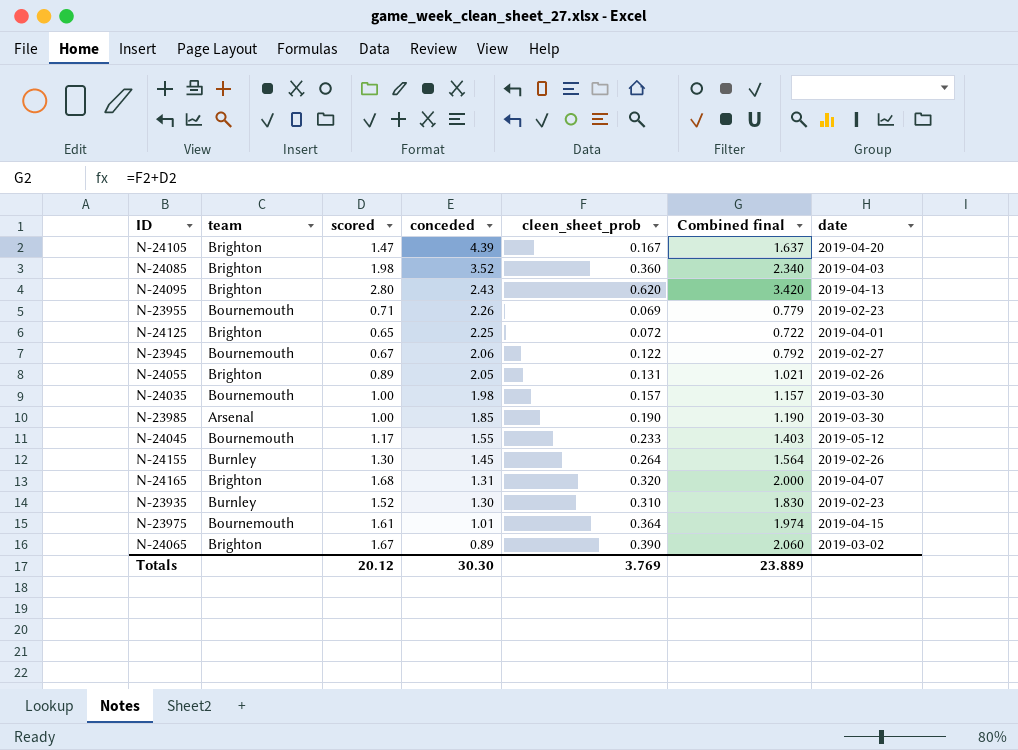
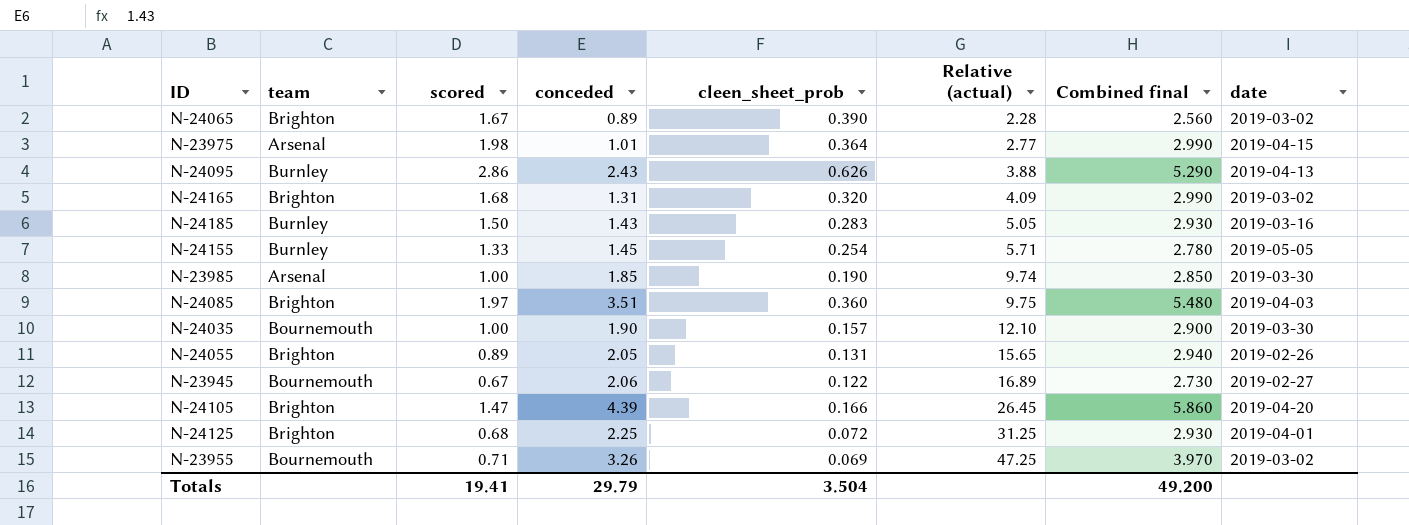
row order: conceded descending -> Relative (actual) ascending
column Relative (actual) | formula: none -> [conceded] / [cleen_sheet_prob]
column Combined final | formula: [scored] + [cleen_sheet_prob] -> [scored] + [conceded]
row N-24045: Bournemouth | 1.17 | 1.55 | 0.233 | 1.403 | 2019-05-12 -> none
row N-23935: Burnley | 1.52 | 1.30 | 0.310 | 1.830 | 2019-02-23 -> none
N-23975 | team: Bournemouth -> Arsenal
N-23975 | scored: 1.61 -> 1.98
N-24095 | team: Brighton -> Burnley
N-24095 | scored: 2.80 -> 2.86
N-24095 | cleen_sheet_prob: 0.620 -> 0.626
N-24165 | date: 2019-04-07 -> 2019-03-02
row N-24185: none -> Burnley | 1.50 | 1.43 | 0.283 | 5.05 | 2.930 | 2019-03-16
N-24155 | scored: 1.30 -> 1.33
N-24155 | cleen_sheet_prob: 0.264 -> 0.254
N-24155 | date: 2019-02-26 -> 2019-05-05
N-24085 | scored: 1.98 -> 1.97
N-24085 | conceded: 3.52 -> 3.51
N-24035 | conceded: 1.98 -> 1.90
N-24105 | cleen_sheet_prob: 0.167 -> 0.166
N-24125 | scored: 0.65 -> 0.68
N-23955 | conceded: 2.26 -> 3.26
N-23955 | date: 2019-02-23 -> 2019-03-02
Totals | scored: 20.12 -> 19.41
Totals | conceded: 30.30 -> 29.79
Totals | cleen_sheet_prob: 3.769 -> 3.504
Totals | Combined final: 23.889 -> 49.200

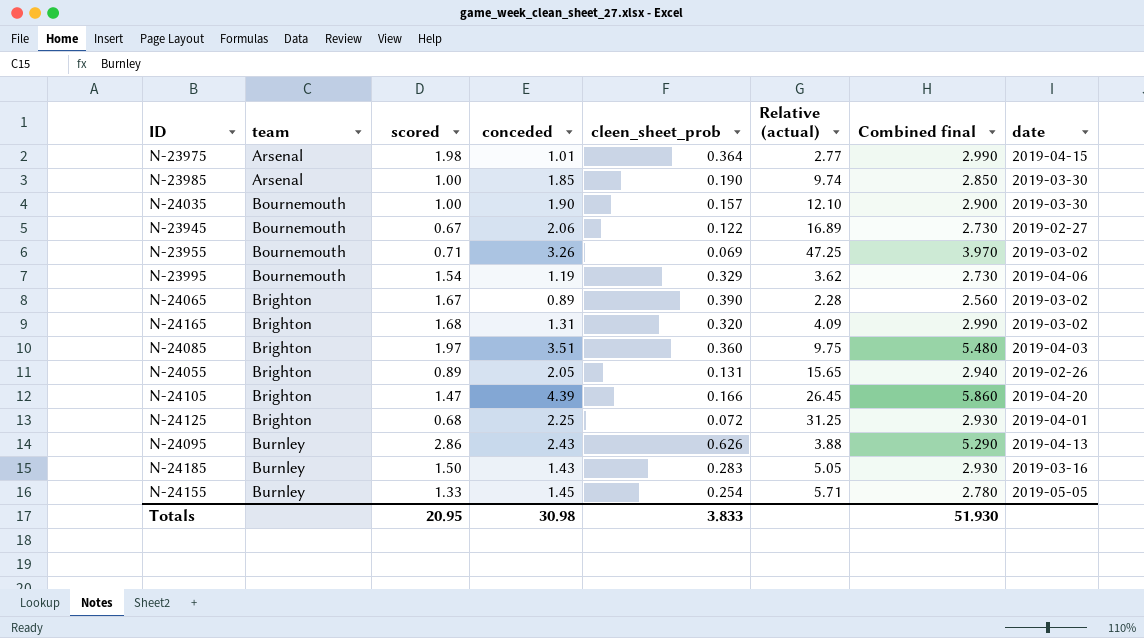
row order: Relative (actual) ascending -> team ascending
row N-23995: none -> Bournemouth | 1.54 | 1.19 | 0.329 | 3.62 | 2.730 | 2019-04-06
Totals | scored: 19.41 -> 20.95
Totals | conceded: 29.79 -> 30.98
Totals | cleen_sheet_prob: 3.504 -> 3.833
Totals | Combined final: 49.200 -> 51.930

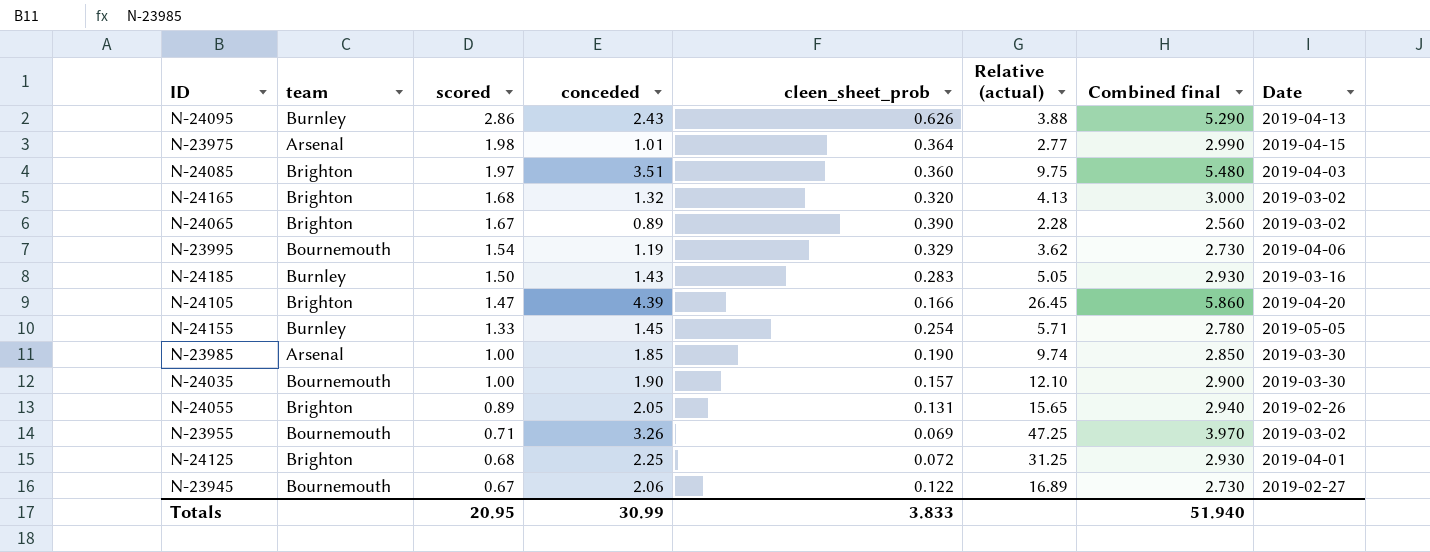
row order: team ascending -> scored descending
column name: date -> Date
N-24165 | conceded: 1.31 -> 1.32
N-24165 | Relative (actual): 4.09 -> 4.13
N-24165 | Combined final: 2.990 -> 3.000
Totals | conceded: 30.98 -> 30.99
Totals | Combined final: 51.930 -> 51.940

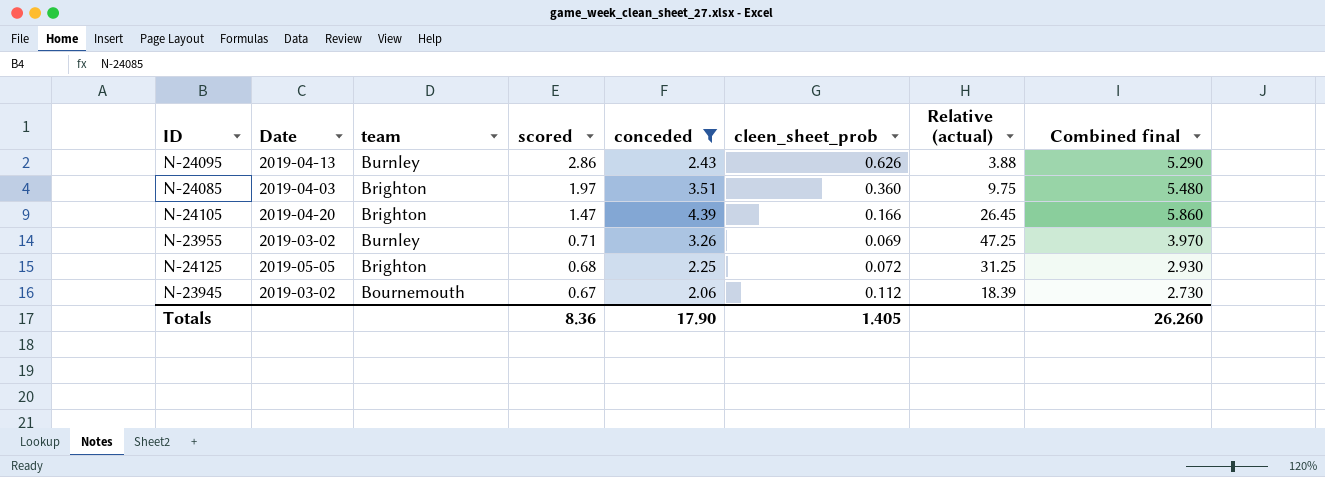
filter: none -> conceded >= 2.06
column Date | position: 8 -> 2
N-23955 | team: Bournemouth -> Burnley
N-24125 | Date: 2019-04-01 -> 2019-05-05
N-23945 | Date: 2019-02-27 -> 2019-03-02
N-23945 | cleen_sheet_prob: 0.122 -> 0.112
N-23945 | Relative (actual): 16.89 -> 18.39
Totals | scored: 20.95 -> 8.36
Totals | conceded: 30.99 -> 17.90
Totals | cleen_sheet_prob: 3.833 -> 1.405
Totals | Combined final: 51.940 -> 26.260

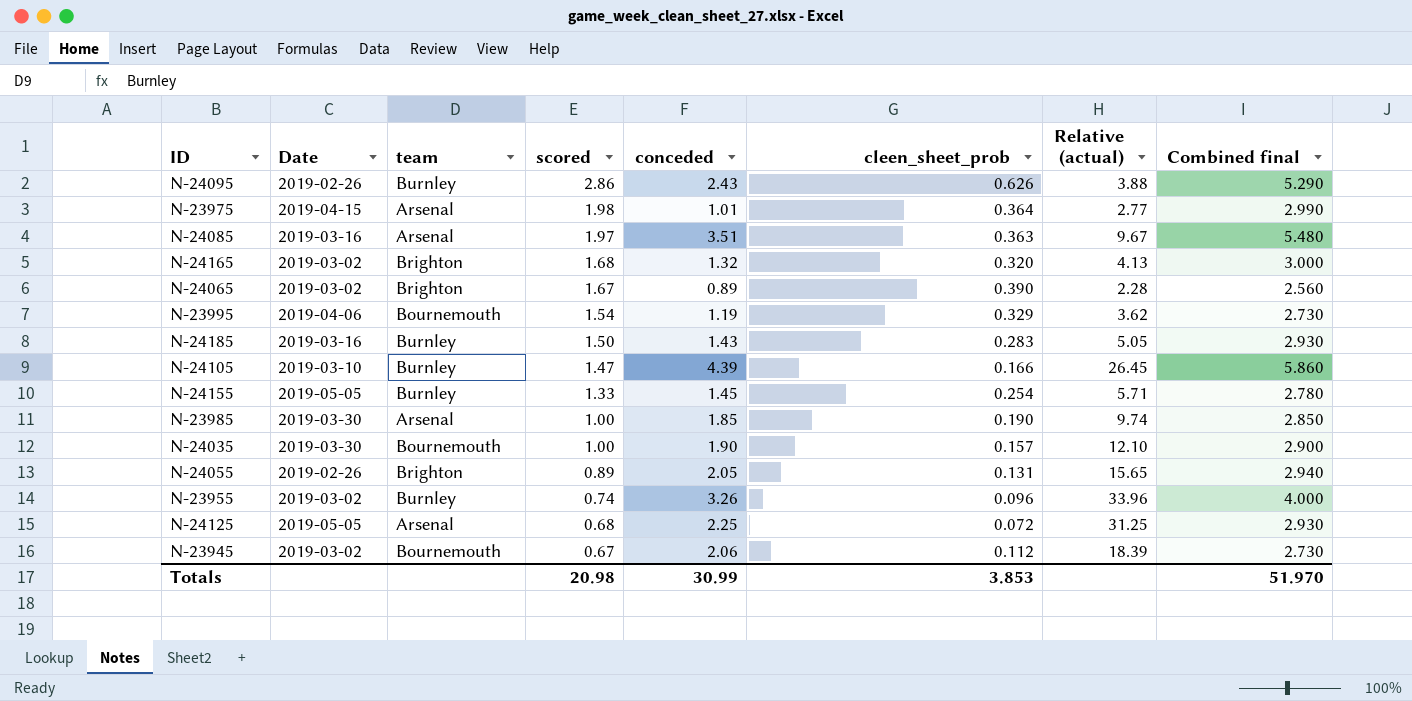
filter: conceded >= 2.06 -> none
N-24095 | Date: 2019-04-13 -> 2019-02-26
N-24085 | Date: 2019-04-03 -> 2019-03-16
N-24085 | team: Brighton -> Arsenal
N-24085 | cleen_sheet_prob: 0.360 -> 0.363
N-24085 | Relative (actual): 9.75 -> 9.67
N-24105 | Date: 2019-04-20 -> 2019-03-10
N-24105 | team: Brighton -> Burnley
N-23955 | scored: 0.71 -> 0.74
N-23955 | cleen_sheet_prob: 0.069 -> 0.096
N-23955 | Relative (actual): 47.25 -> 33.96
N-23955 | Combined final: 3.970 -> 4.000
N-24125 | team: Brighton -> Arsenal
Totals | scored: 8.36 -> 20.98
Totals | conceded: 17.90 -> 30.99
Totals | cleen_sheet_prob: 1.405 -> 3.853
Totals | Combined final: 26.260 -> 51.970

